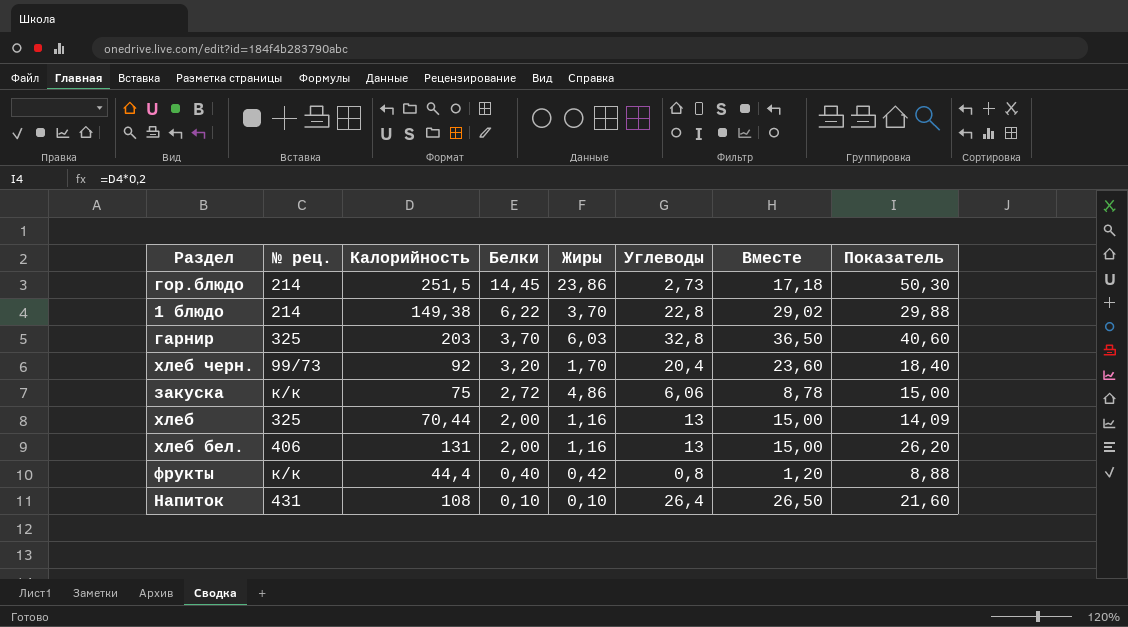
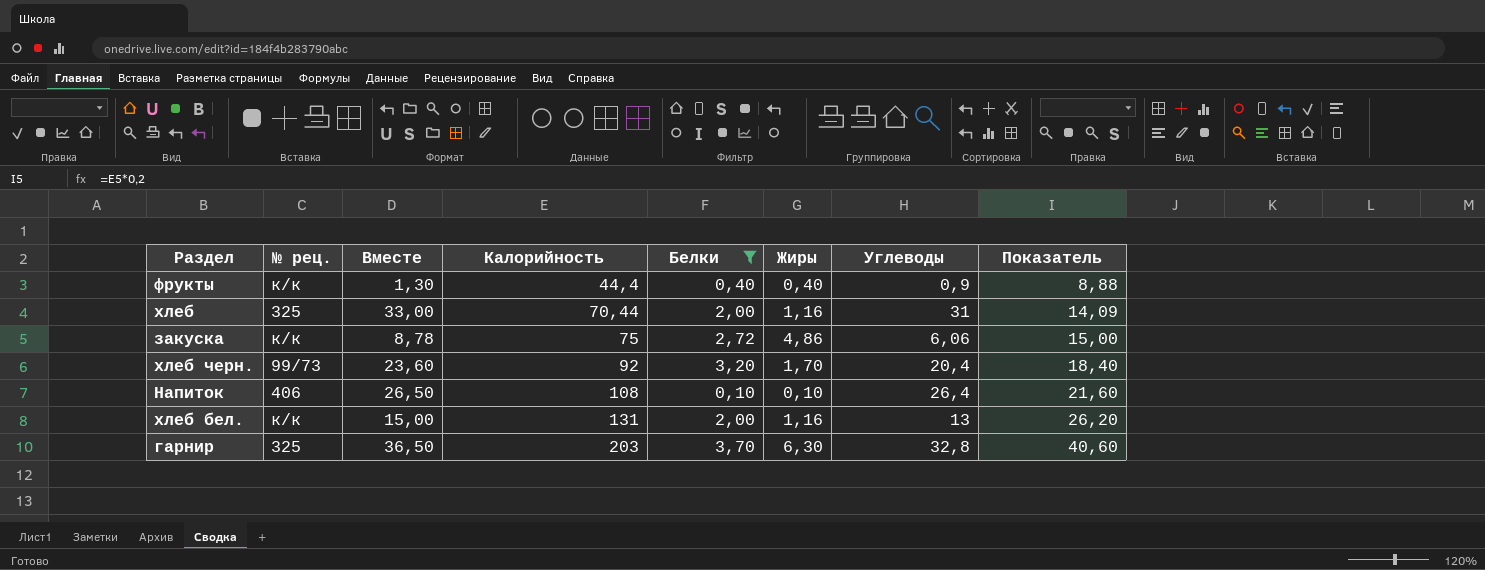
filter: none -> Белки <= 3,70
row order: Белки descending -> Калорийность ascending
column Вместе | position: 7 -> 3
фрукты | Вместе: 1,20 -> 1,30
фрукты | Жиры: 0,42 -> 0,40
фрукты | Углеводы: 0,8 -> 0,9
хлеб | Вместе: 15,00 -> 33,00
хлеб | Углеводы: 13 -> 31
Напиток | № рец.: 431 -> 406
хлеб бел. | № рец.: 406 -> к/к
гарнир | Жиры: 6,03 -> 6,30

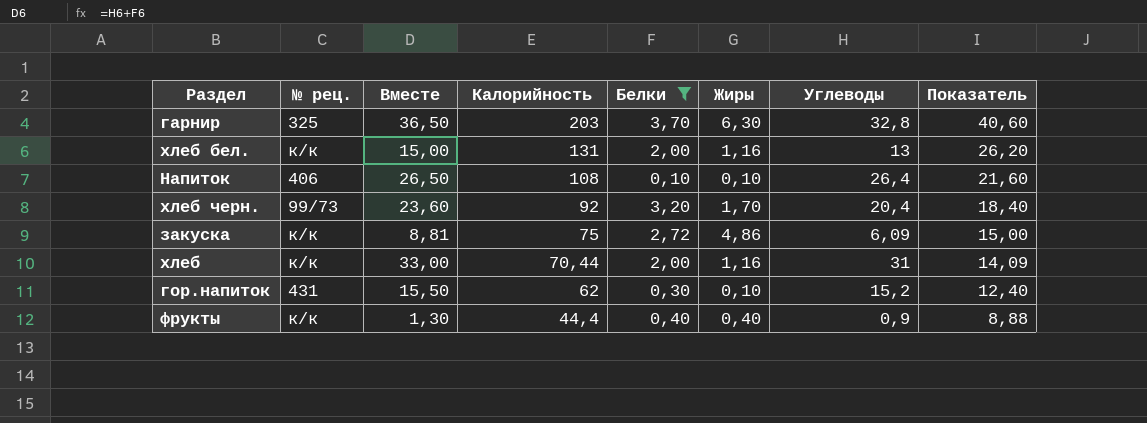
row order: Калорийность ascending -> Калорийность descending
закуска | Вместе: 8,78 -> 8,81
закуска | Углеводы: 6,06 -> 6,09
хлеб | № рец.: 325 -> к/к
row гор.напиток: none -> 431 | 15,50 | 62 | 0,30 | 0,10 | 15,2 | 12,40

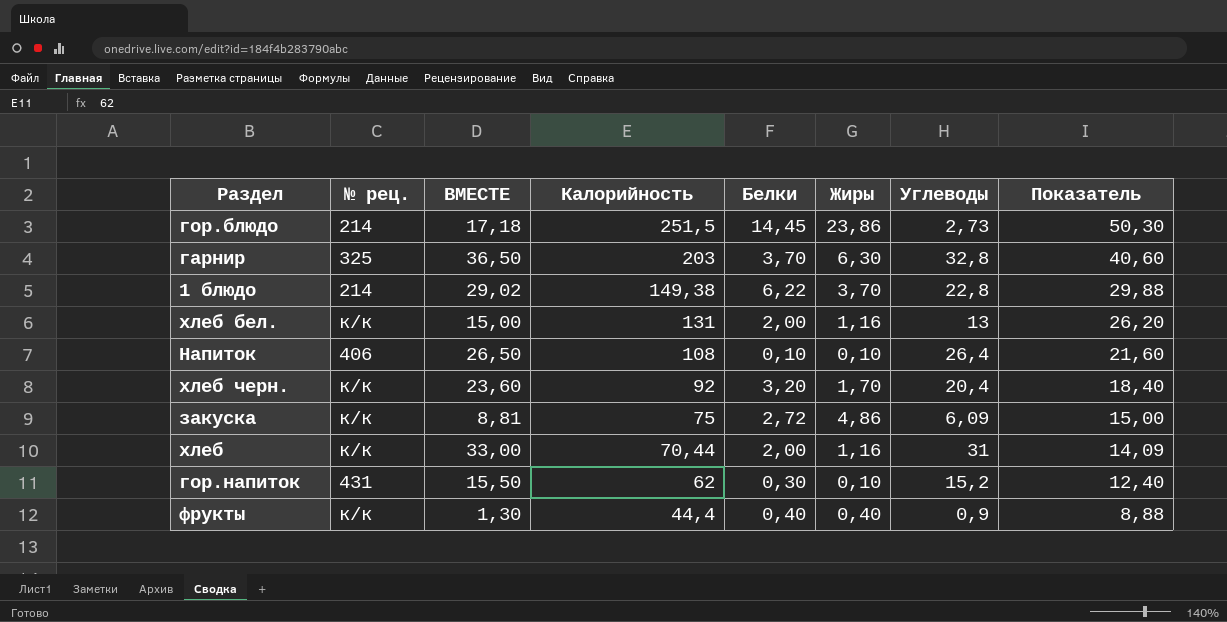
filter: Белки <= 3,70 -> none
column name: Вместе -> ВМЕСТЕ
хлеб черн. | № рец.: 99/73 -> к/к

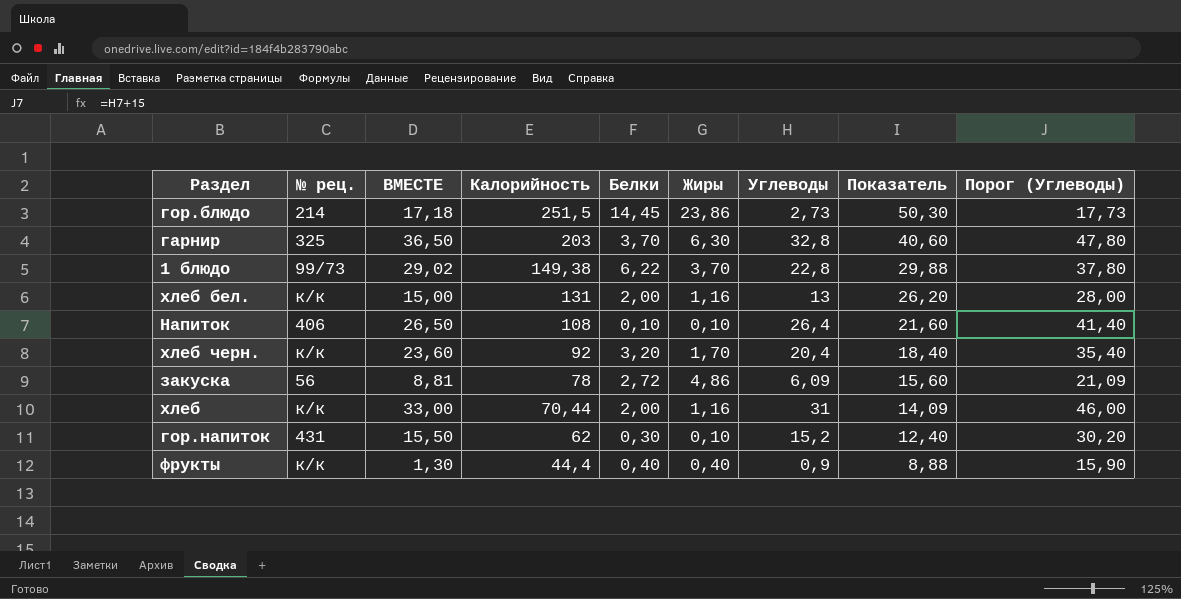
column Порог (Углеводы) | formula: none -> [Углеводы] + 15
1 блюдо | № рец.: 214 -> 99/73
закуска | № рец.: к/к -> 56
закуска | Калорийность: 75 -> 78
закуска | Показатель: 15,00 -> 15,60

